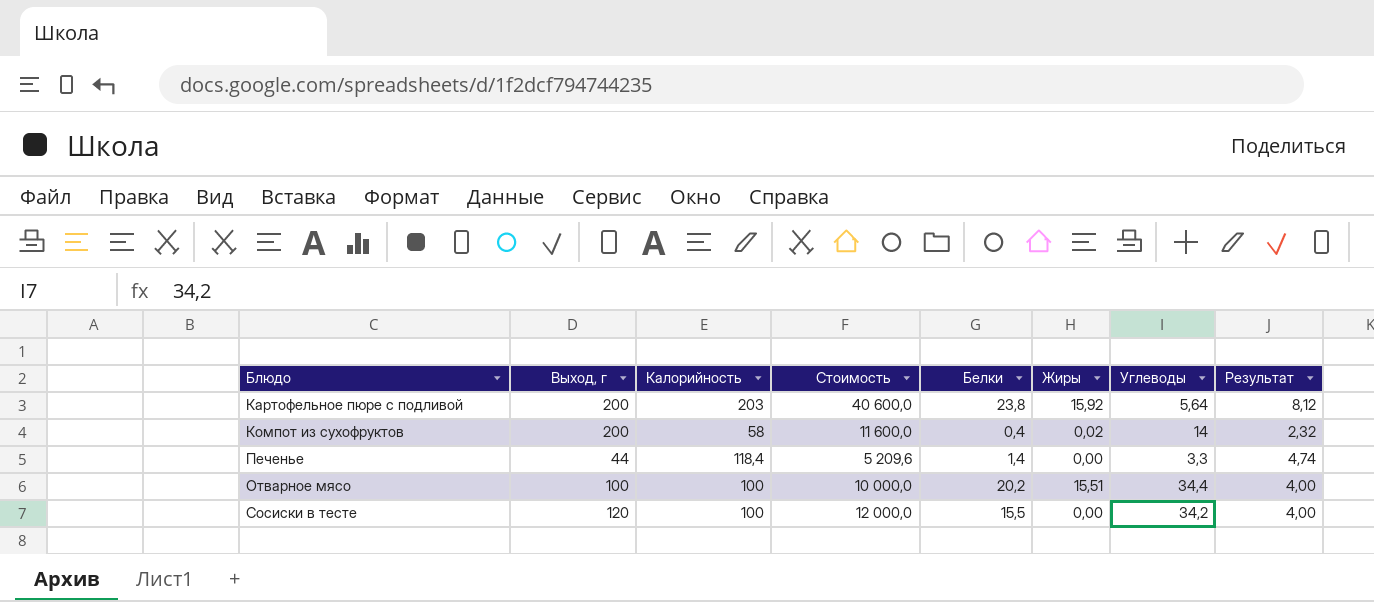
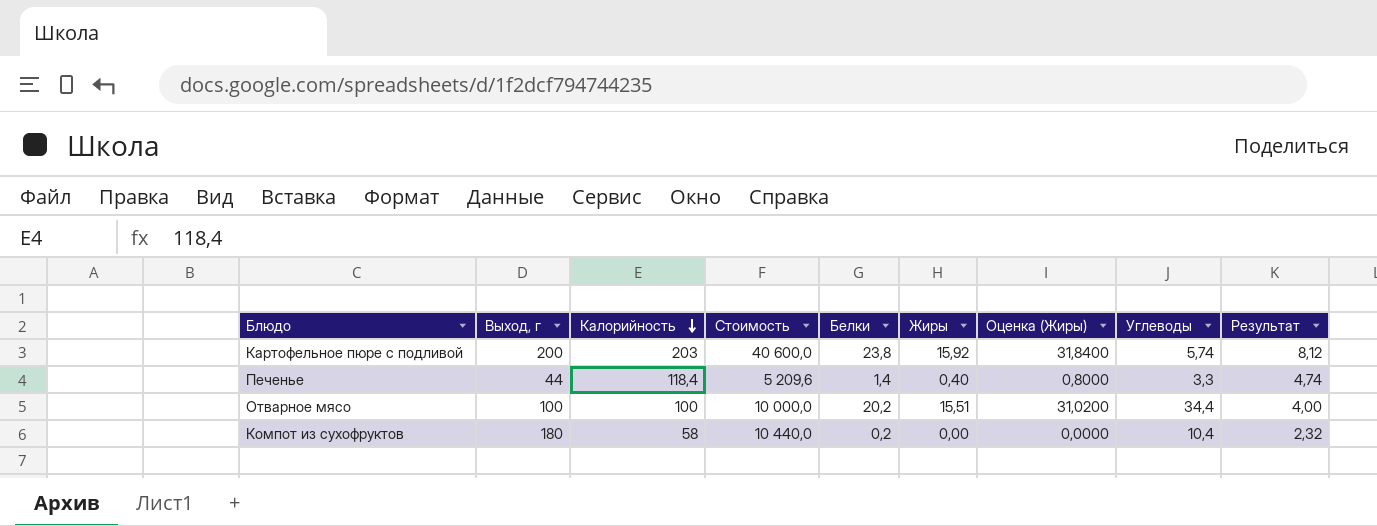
row order: none -> Калорийность descending
column Оценка (Жиры) | formula: none -> [Жиры] * 2
row Сосиски в тесте: 120 | 100 | 12 000,0 | 15,5 | 0,00 | 34,2 | 4,00 -> none
Картофельное пюре с подливой | Углеводы: 5,64 -> 5,74
Печенье | Жиры: 0,00 -> 0,40
Компот из сухофруктов | Выход, г: 200 -> 180
Компот из сухофруктов | Стоимость: 11 600,0 -> 10 440,0
Компот из сухофруктов | Белки: 0,4 -> 0,2
Компот из сухофруктов | Жиры: 0,02 -> 0,00
Компот из сухофруктов | Углеводы: 14 -> 10,4

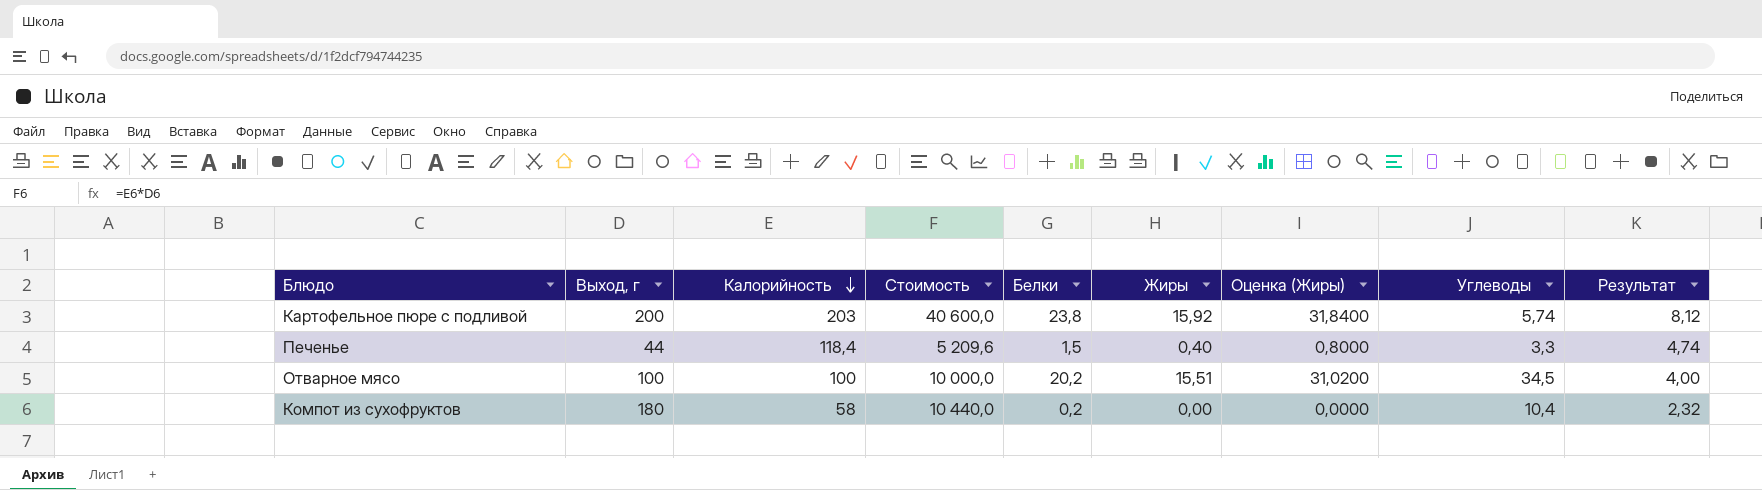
Печенье | Белки: 1,4 -> 1,5
Отварное мясо | Углеводы: 34,4 -> 34,5

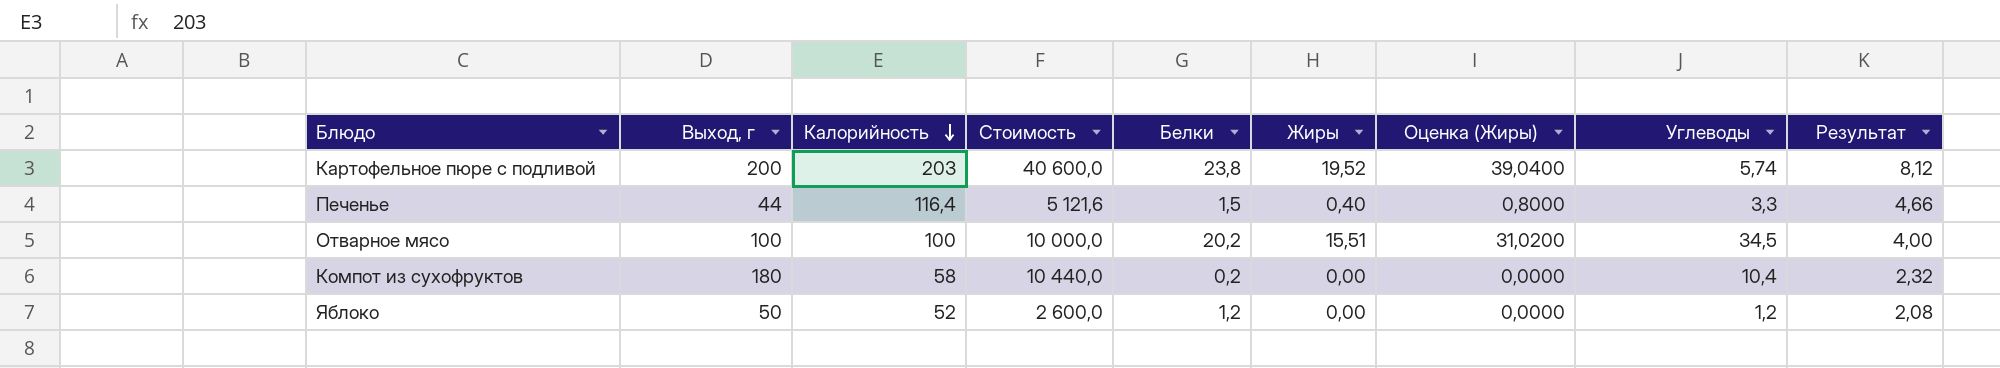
Картофельное пюре с подливой | Жиры: 15,92 -> 19,52
Картофельное пюре с подливой | Оценка (Жиры): 31,8400 -> 39,0400
Печенье | Калорийность: 118,4 -> 116,4
Печенье | Стоимость: 5 209,6 -> 5 121,6
Печенье | Результат: 4,74 -> 4,66
row Яблоко: none -> 50 | 52 | 2 600,0 | 1,2 | 0,00 | 0,0000 | 1,2 | 2,08

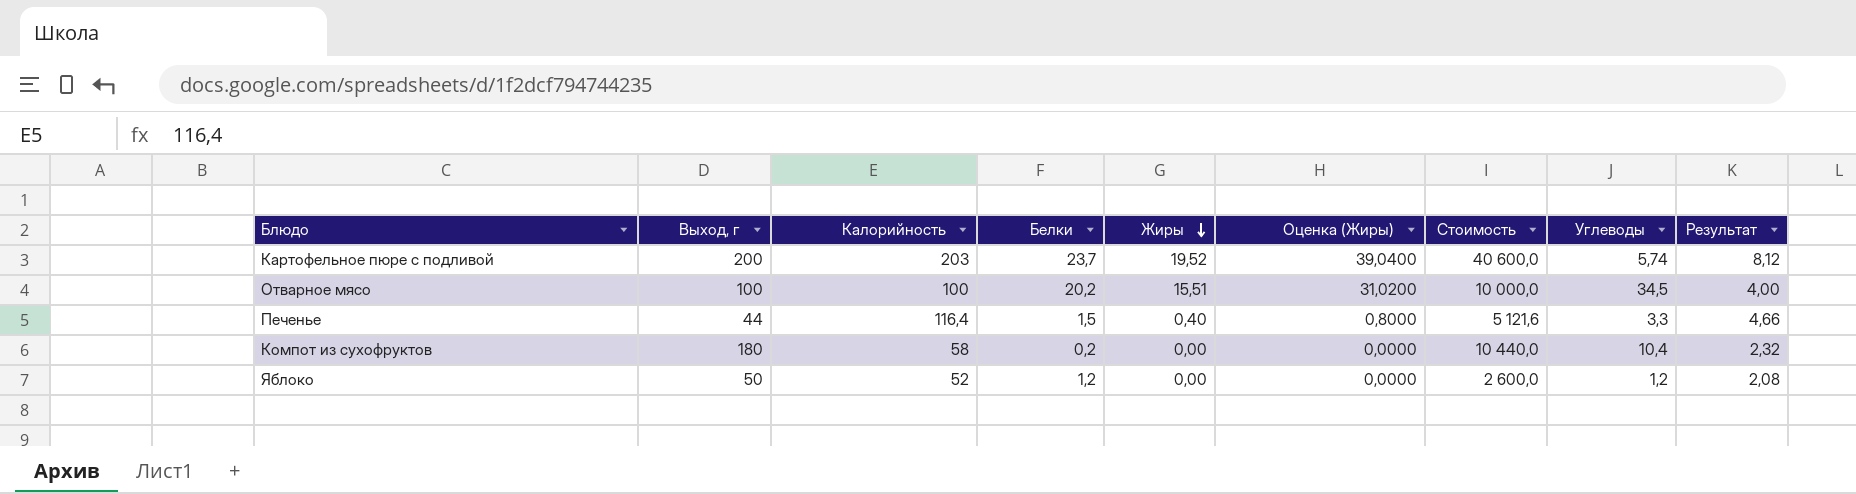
row order: Калорийность descending -> Жиры descending
column Стоимость | position: 4 -> 7
Картофельное пюре с подливой | Белки: 23,8 -> 23,7

